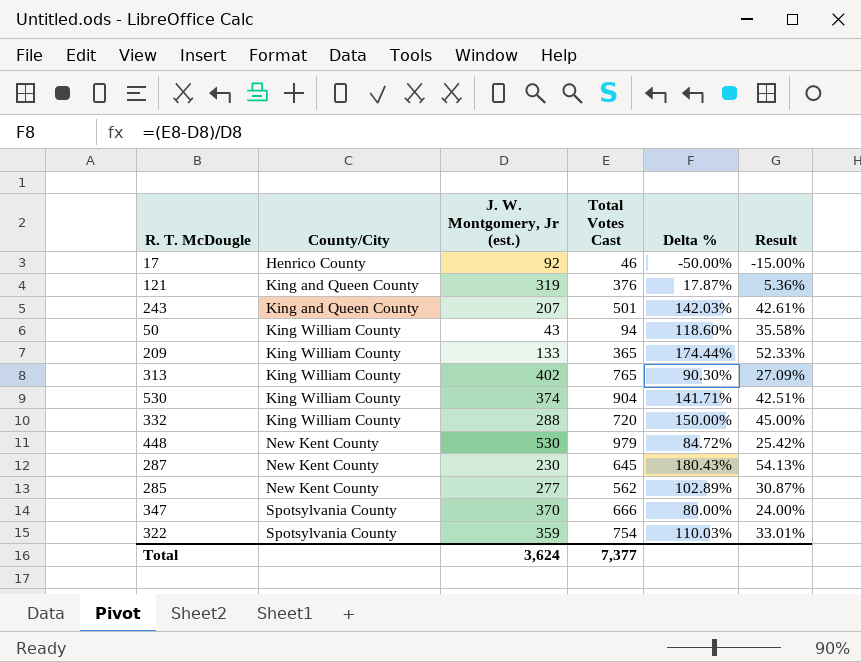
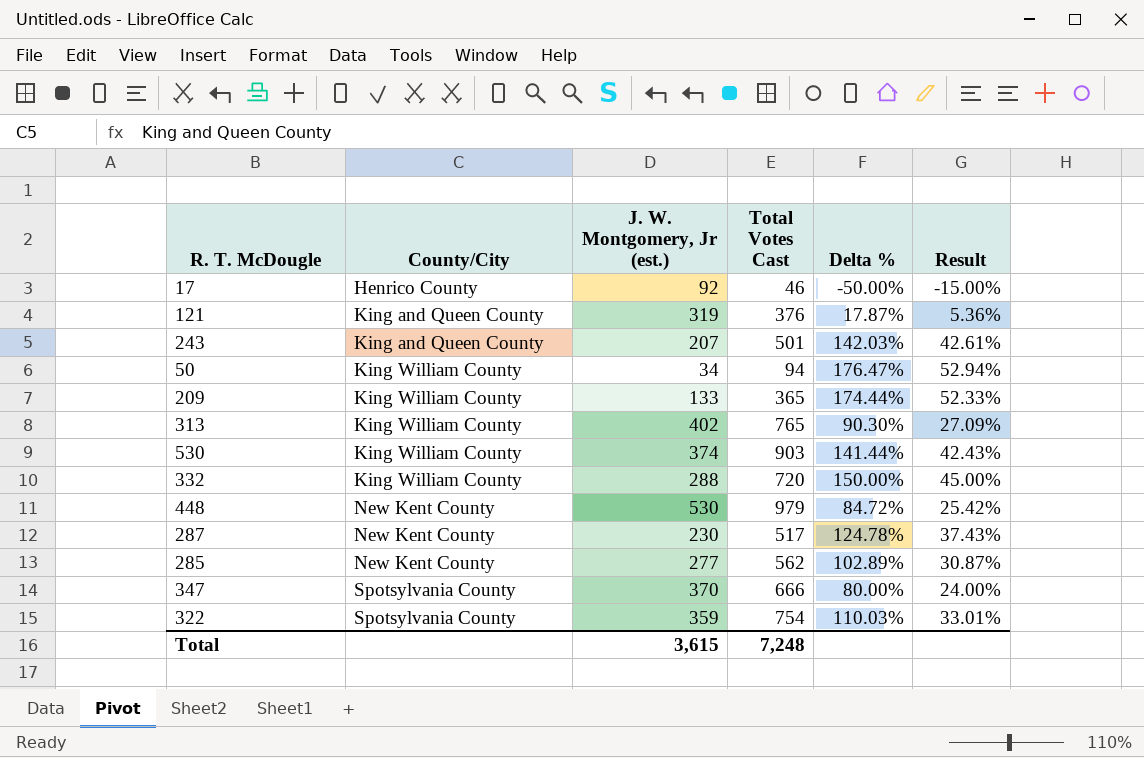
50 | J. W. Montgomery, Jr (est.): 43 -> 34
50 | Delta %: 118.60% -> 176.47%
50 | Result: 35.58% -> 52.94%
530 | Total Votes Cast: 904 -> 903
530 | Delta %: 141.71% -> 141.44%
530 | Result: 42.51% -> 42.43%
287 | Total Votes Cast: 645 -> 517
287 | Delta %: 180.43% -> 124.78%
287 | Result: 54.13% -> 37.43%
Total | J. W. Montgomery, Jr (est.): 3,624 -> 3,615
Total | Total Votes Cast: 7,377 -> 7,248

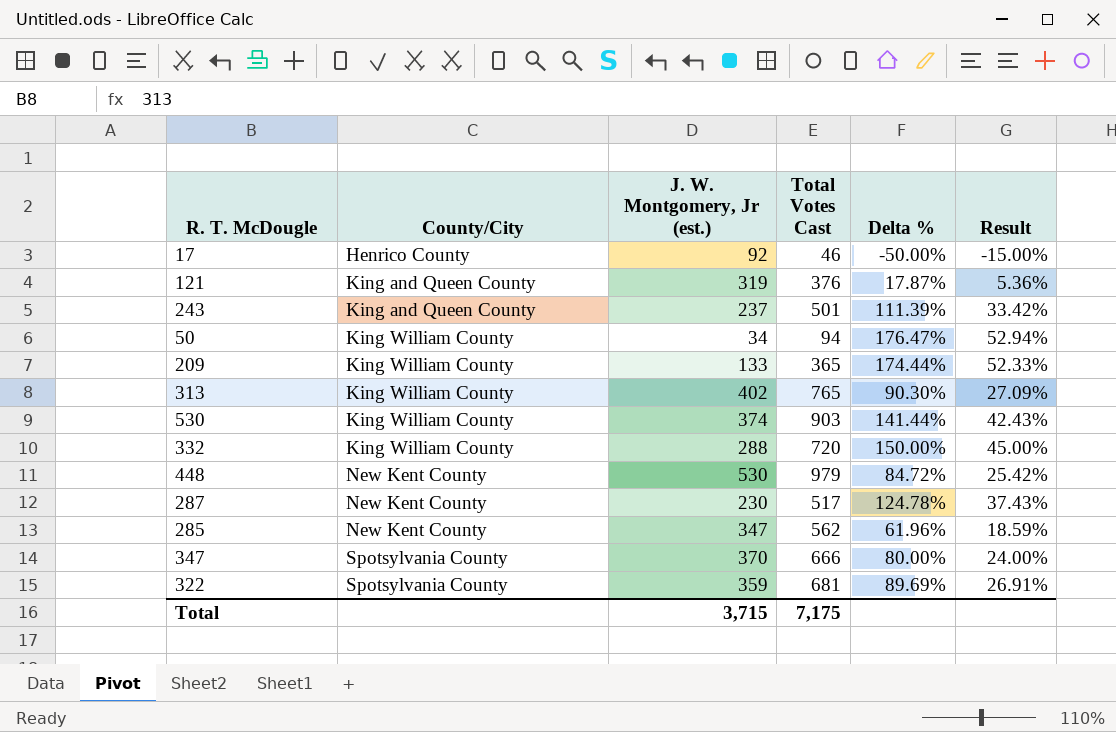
243 | J. W. Montgomery, Jr (est.): 207 -> 237
243 | Delta %: 142.03% -> 111.39%
243 | Result: 42.61% -> 33.42%
285 | J. W. Montgomery, Jr (est.): 277 -> 347
285 | Delta %: 102.89% -> 61.96%
285 | Result: 30.87% -> 18.59%
322 | Total Votes Cast: 754 -> 681
322 | Delta %: 110.03% -> 89.69%
322 | Result: 33.01% -> 26.91%
Total | J. W. Montgomery, Jr (est.): 3,615 -> 3,715
Total | Total Votes Cast: 7,248 -> 7,175

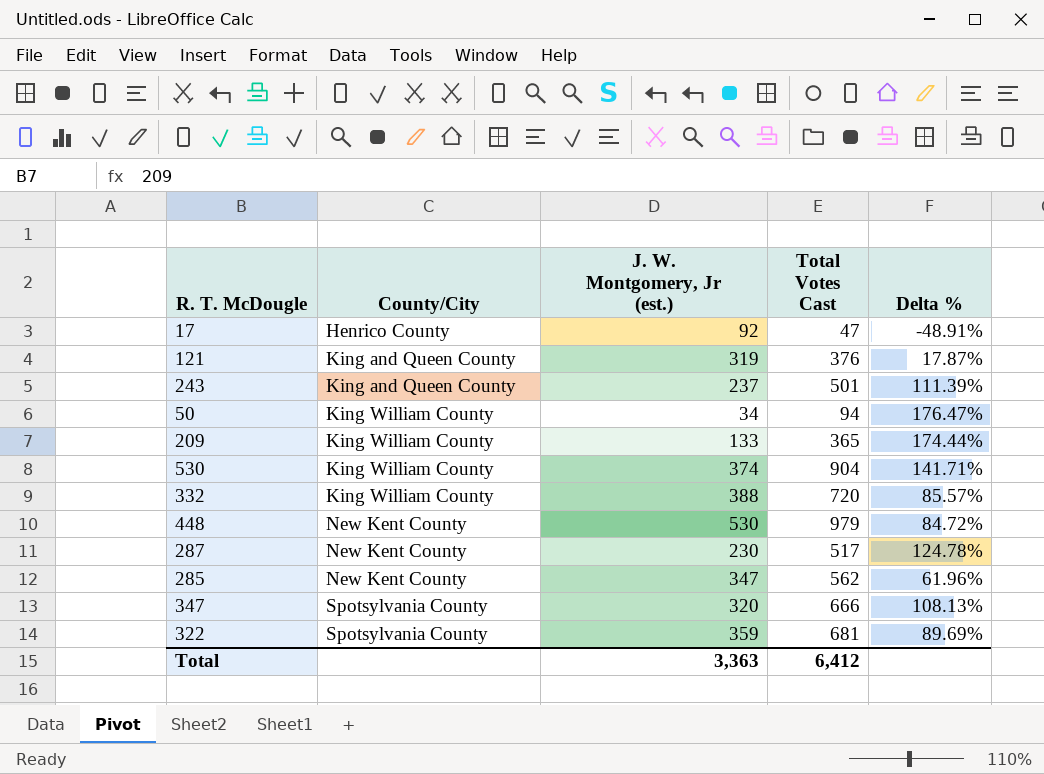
column Result | formula: [Delta %] * 0.3 -> none
row 313: King William County | 402 | 765 | 90.30% | 27.09% -> none
17 | Total Votes Cast: 46 -> 47
17 | Delta %: -50.00% -> -48.91%
530 | Total Votes Cast: 903 -> 904
530 | Delta %: 141.44% -> 141.71%
332 | J. W. Montgomery, Jr (est.): 288 -> 388
332 | Delta %: 150.00% -> 85.57%
347 | J. W. Montgomery, Jr (est.): 370 -> 320
347 | Delta %: 80.00% -> 108.13%
Total | J. W. Montgomery, Jr (est.): 3,715 -> 3,363
Total | Total Votes Cast: 7,175 -> 6,412

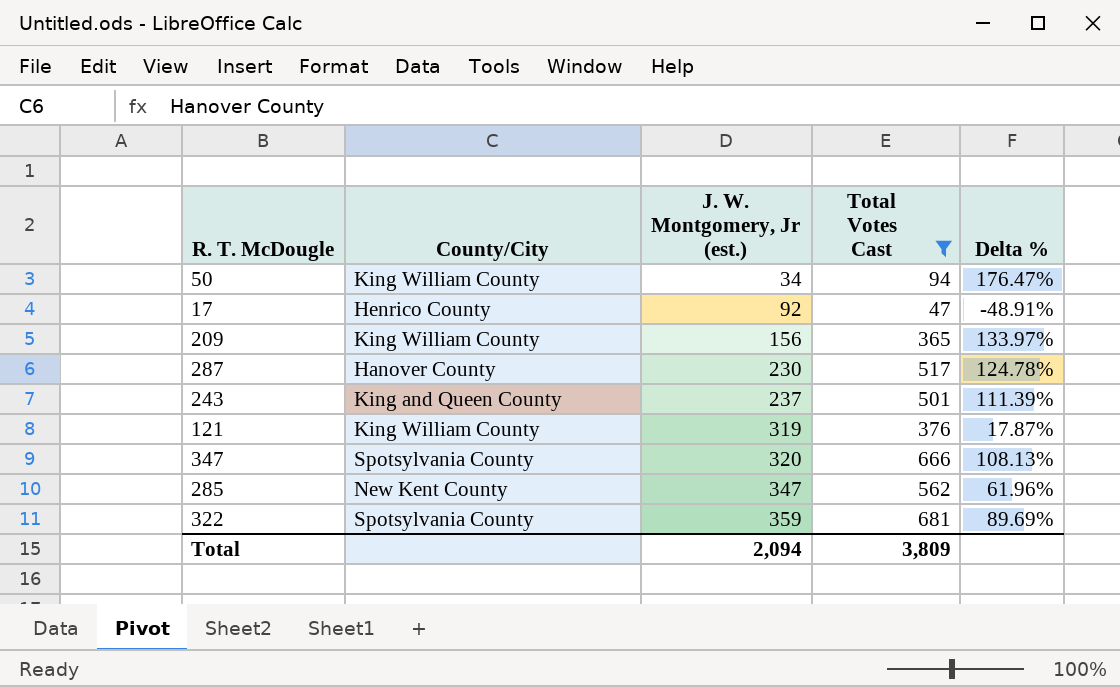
filter: none -> Total Votes Cast <= 681
row order: County/City ascending -> J. W. Montgomery, Jr (est.) ascending
209 | J. W. Montgomery, Jr (est.): 133 -> 156
209 | Delta %: 174.44% -> 133.97%
287 | County/City: New Kent County -> Hanover County
121 | County/City: King and Queen County -> King William County
Total | J. W. Montgomery, Jr (est.): 3,363 -> 2,094
Total | Total Votes Cast: 6,412 -> 3,809

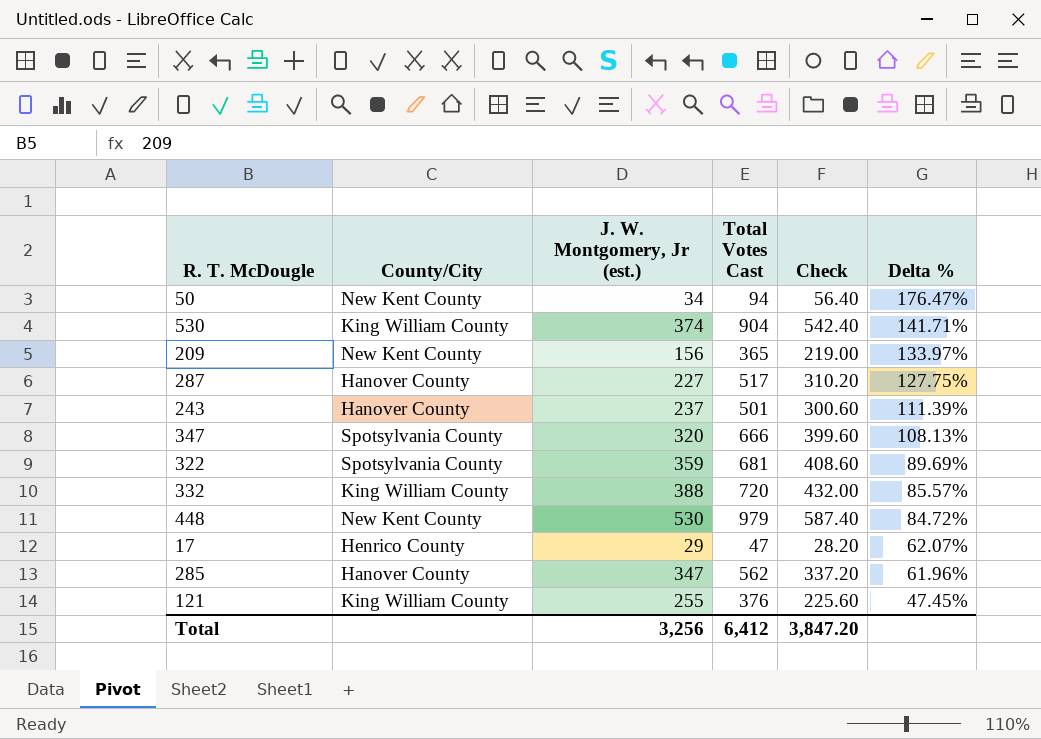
filter: Total Votes Cast <= 681 -> none
row order: J. W. Montgomery, Jr (est.) ascending -> Delta % descending
column Check | formula: none -> [Total Votes Cast] * 0.6
50 | County/City: King William County -> New Kent County
209 | County/City: King William County -> New Kent County
287 | J. W. Montgomery, Jr (est.): 230 -> 227
287 | Delta %: 124.78% -> 127.75%
243 | County/City: King and Queen County -> Hanover County
17 | J. W. Montgomery, Jr (est.): 92 -> 29
17 | Delta %: -48.91% -> 62.07%
285 | County/City: New Kent County -> Hanover County
121 | J. W. Montgomery, Jr (est.): 319 -> 255
121 | Delta %: 17.87% -> 47.45%
Total | J. W. Montgomery, Jr (est.): 2,094 -> 3,256
Total | Total Votes Cast: 3,809 -> 6,412

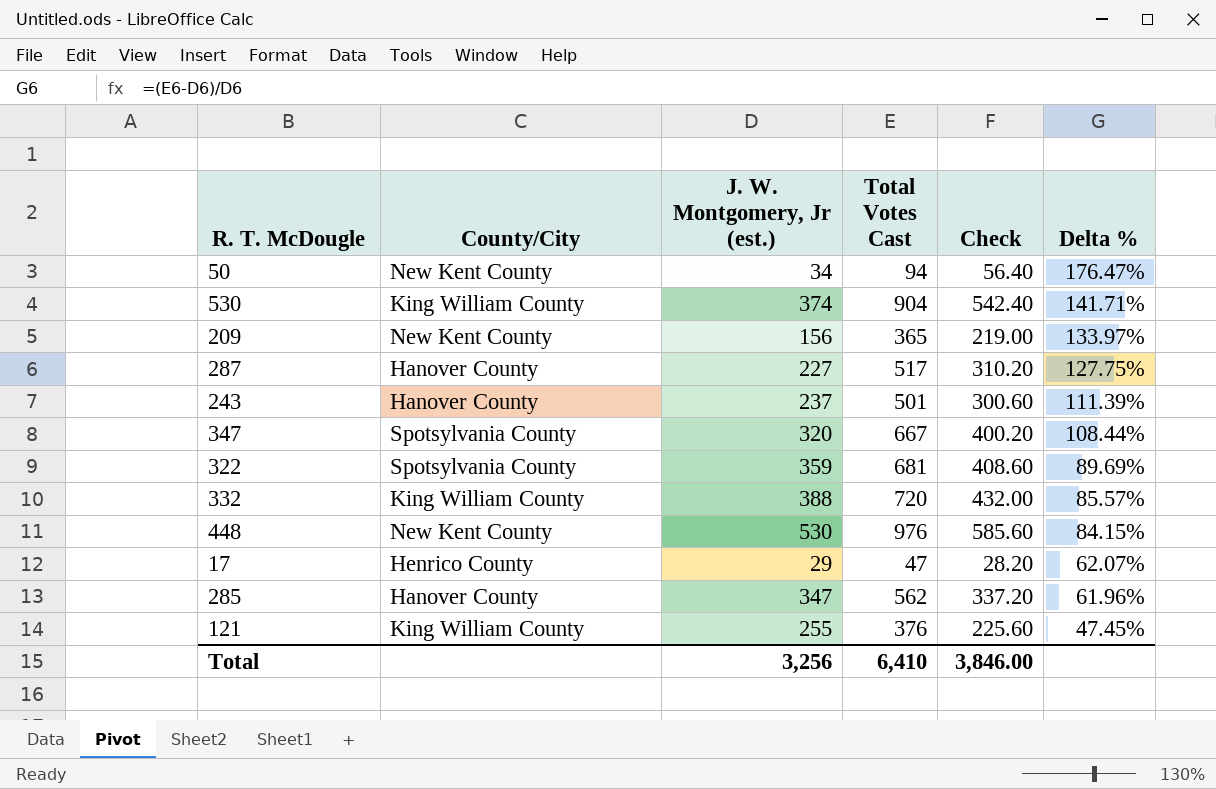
347 | Total Votes Cast: 666 -> 667
347 | Check: 399.60 -> 400.20
347 | Delta %: 108.13% -> 108.44%
448 | Total Votes Cast: 979 -> 976
448 | Check: 587.40 -> 585.60
448 | Delta %: 84.72% -> 84.15%
Total | Total Votes Cast: 6,412 -> 6,410
Total | Check: 3,847.20 -> 3,846.00

